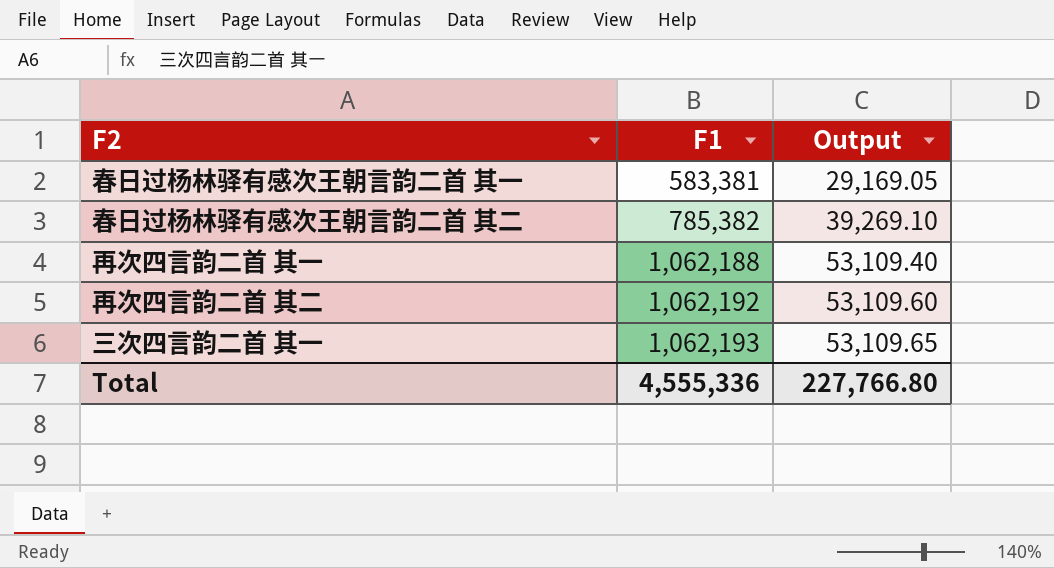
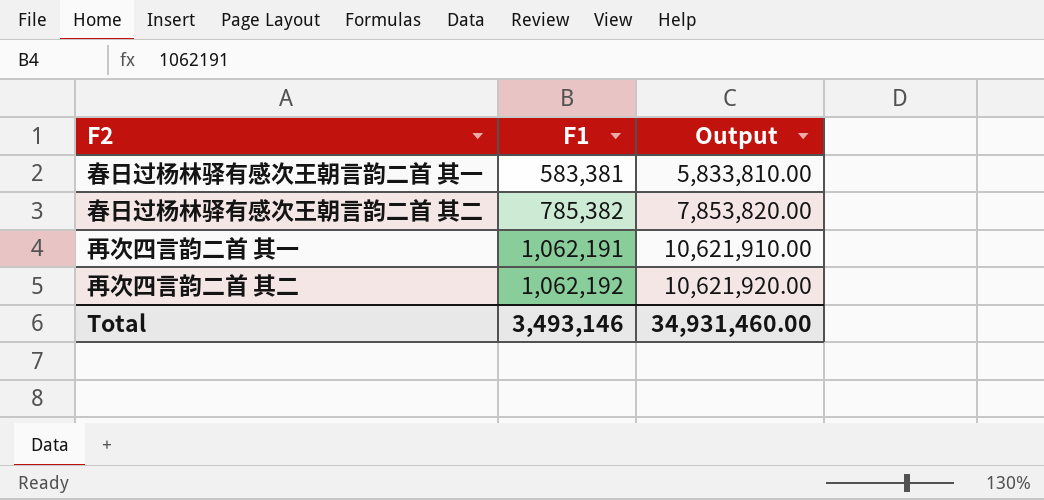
column Output | formula: [F1] * 0.05 -> [F1] * 10
row 三次四言韵二首 其一: 1,062,193 | 53,109.65 -> none
再次四言韵二首 其一 | F1: 1,062,188 -> 1,062,191
Total | F1: 4,555,336 -> 3,493,146
Total | Output: 227,766.80 -> 34,931,460.00

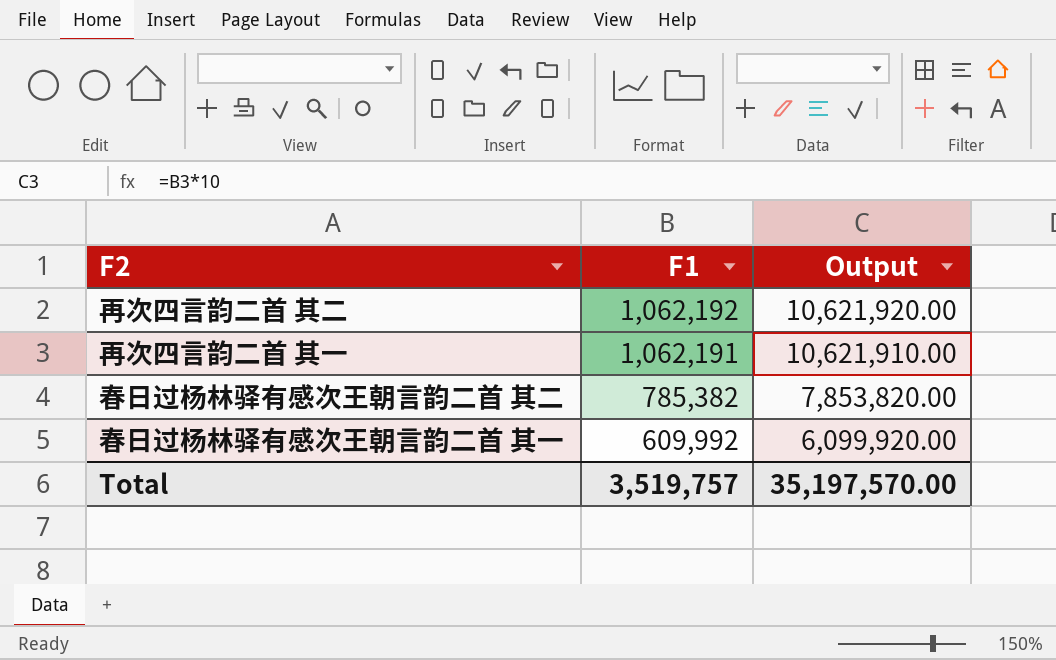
row order: F1 ascending -> F1 descending
春日过杨林驿有感次王朝言韵二首 其一 | F1: 583,381 -> 609,992
春日过杨林驿有感次王朝言韵二首 其一 | Output: 5,833,810.00 -> 6,099,920.00
Total | F1: 3,493,146 -> 3,519,757
Total | Output: 34,931,460.00 -> 35,197,570.00

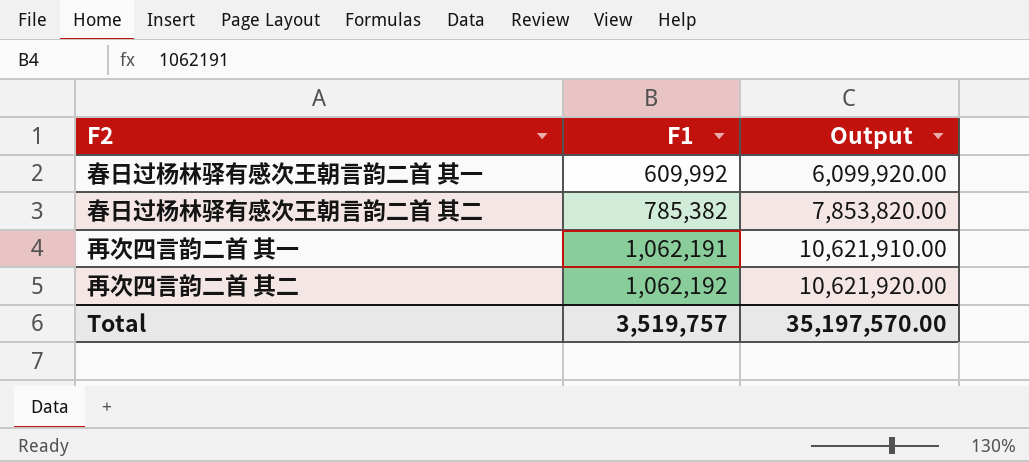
row order: F1 descending -> F1 ascending

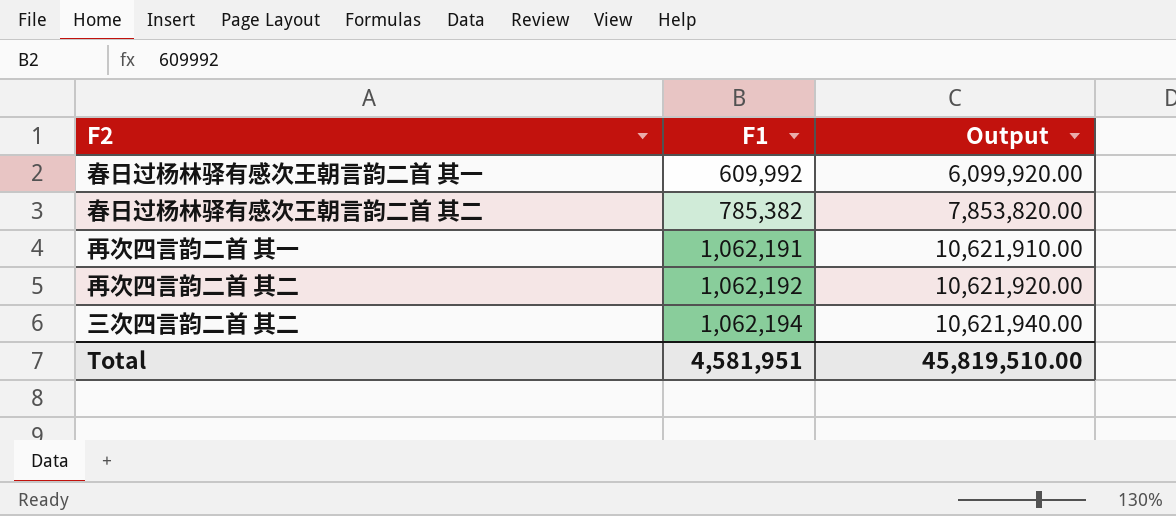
row 三次四言韵二首 其二: none -> 1,062,194 | 10,621,940.00
Total | F1: 3,519,757 -> 4,581,951
Total | Output: 35,197,570.00 -> 45,819,510.00

